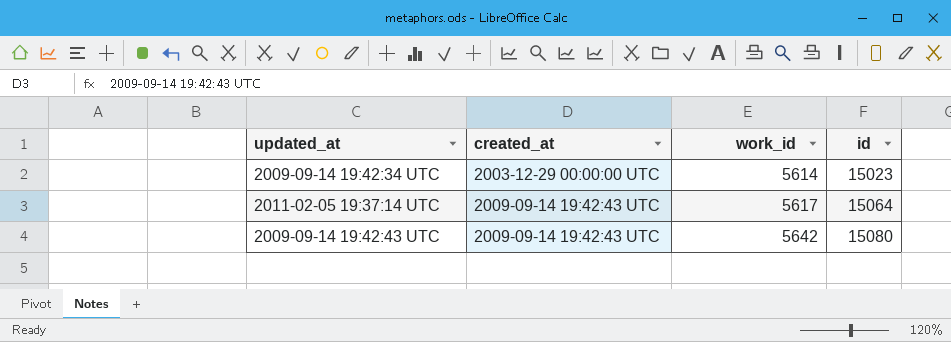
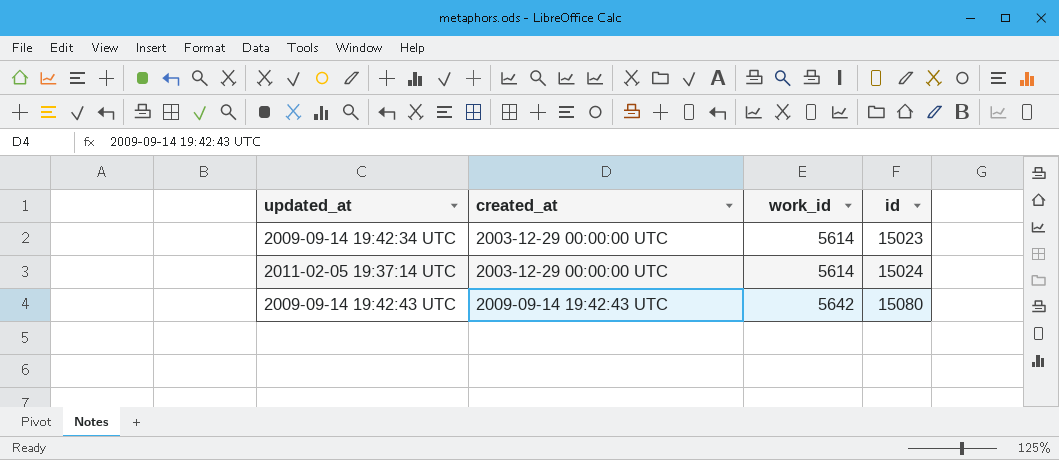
2011-02-05 19:37:14 UTC | created_at: 2009-09-14 19:42:43 UTC -> 2003-12-29 00:00:00 UTC
2011-02-05 19:37:14 UTC | work_id: 5617 -> 5614
2011-02-05 19:37:14 UTC | id: 15064 -> 15024

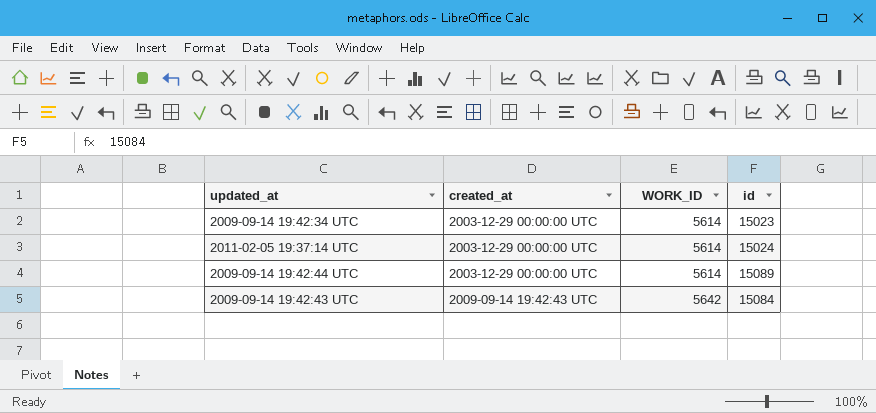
column name: work_id -> WORK_ID
row 2009-09-14 19:42:44 UTC: none -> 2003-12-29 00:00:00 UTC | 5614 | 15089
2009-09-14 19:42:43 UTC | id: 15080 -> 15084

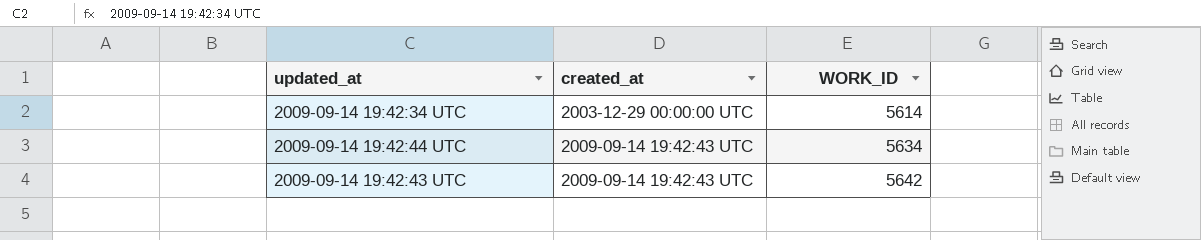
column id | position: 4 -> none
row 2011-02-05 19:37:14 UTC: 2003-12-29 00:00:00 UTC | 5614 | 15024 -> none
2009-09-14 19:42:44 UTC | created_at: 2003-12-29 00:00:00 UTC -> 2009-09-14 19:42:43 UTC
2009-09-14 19:42:44 UTC | WORK_ID: 5614 -> 5634

